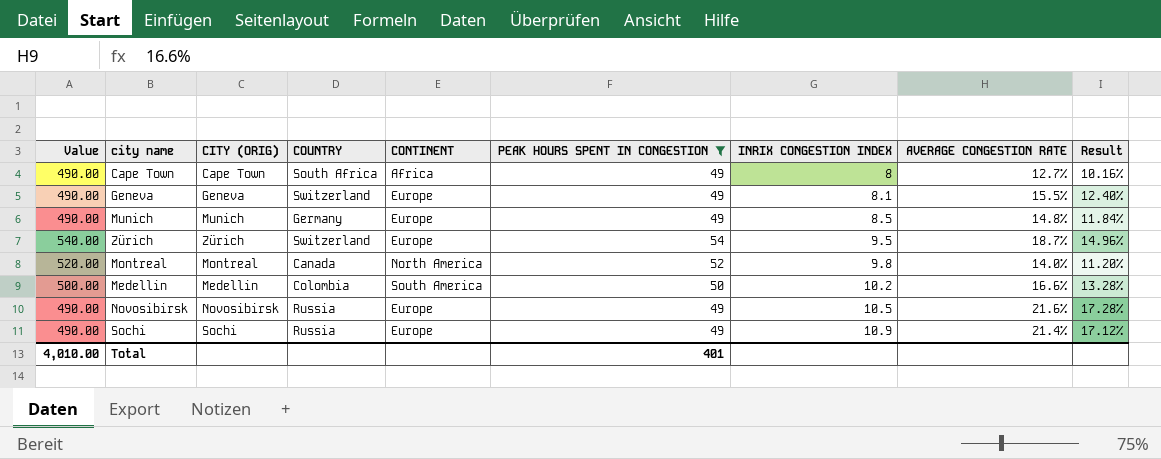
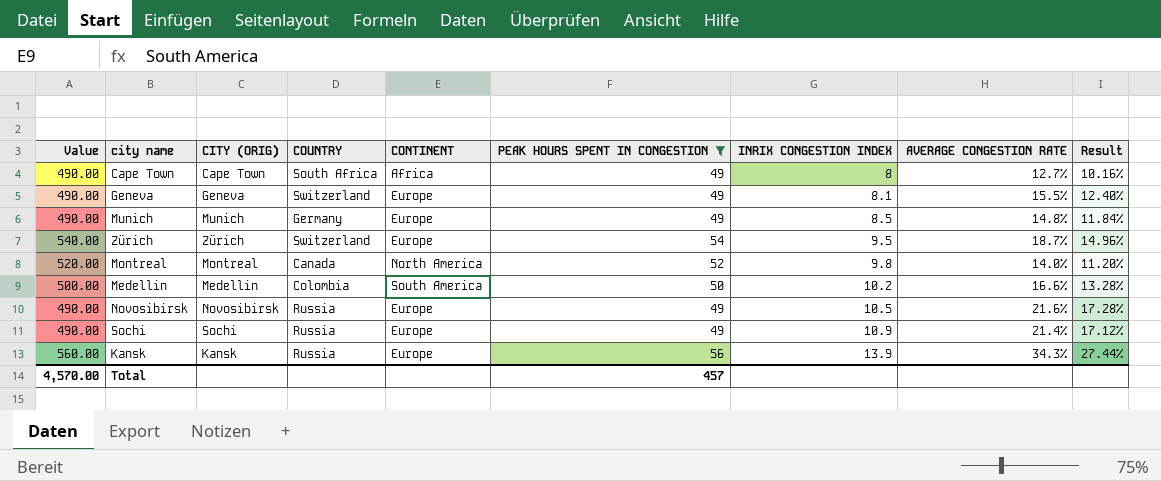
row Kansk: none -> 560.00 | Kansk | Russia | Europe | 56 | 13.9 | 34.3% | 27.44%
Total | Value: 4,010.00 -> 4,570.00
Total | PEAK HOURS SPENT IN CONGESTION: 401 -> 457

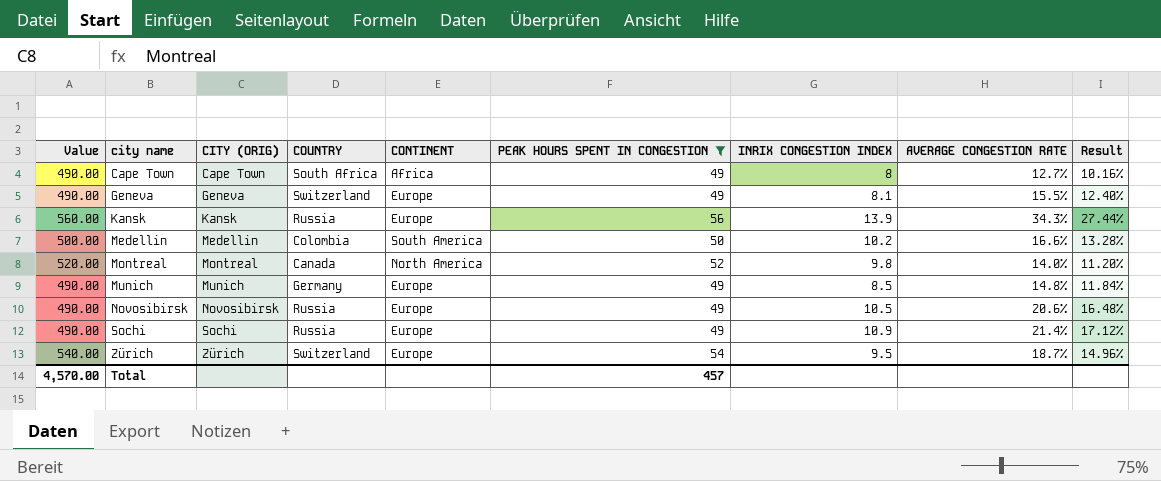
row order: INRIX CONGESTION INDEX ascending -> city name ascending
Novosibirsk | AVERAGE CONGESTION RATE: 21.6% -> 20.6%
Novosibirsk | Result: 17.28% -> 16.48%

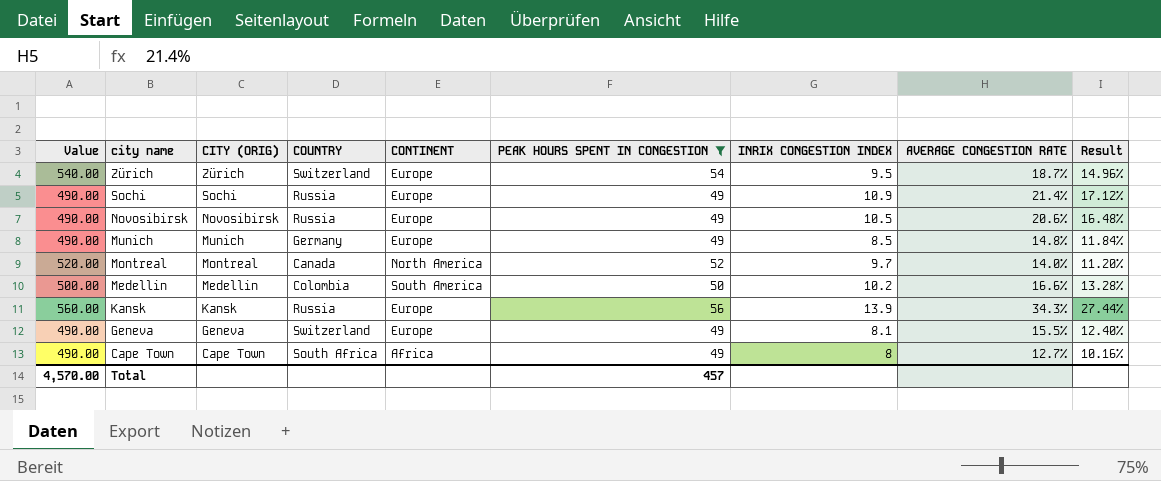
row order: city name ascending -> city name descending
Montreal | INRIX CONGESTION INDEX: 9.8 -> 9.7

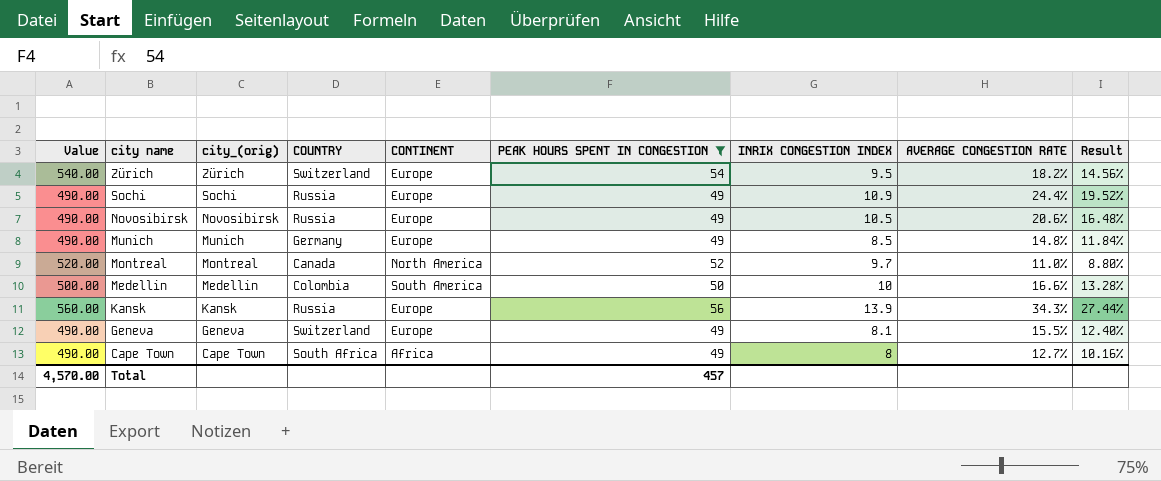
column name: CITY (ORIG) -> city_(orig)
Zürich | AVERAGE CONGESTION RATE: 18.7% -> 18.2%
Zürich | Result: 14.96% -> 14.56%
Sochi | AVERAGE CONGESTION RATE: 21.4% -> 24.4%
Sochi | Result: 17.12% -> 19.52%
Montreal | AVERAGE CONGESTION RATE: 14.0% -> 11.0%
Montreal | Result: 11.20% -> 8.80%
Medellin | INRIX CONGESTION INDEX: 10.2 -> 10

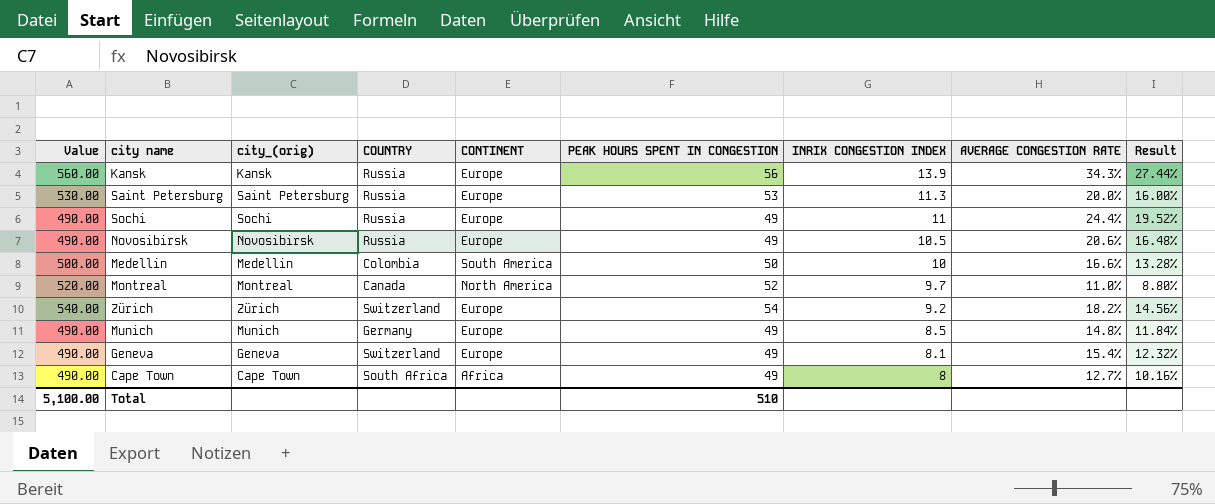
filter: PEAK HOURS SPENT IN CONGESTION != 53 -> none
row order: city name descending -> INRIX CONGESTION INDEX descending
Sochi | INRIX CONGESTION INDEX: 10.9 -> 11
Zürich | INRIX CONGESTION INDEX: 9.5 -> 9.2
Geneva | AVERAGE CONGESTION RATE: 15.5% -> 15.4%
Geneva | Result: 12.40% -> 12.32%
Total | Value: 4,570.00 -> 5,100.00
Total | PEAK HOURS SPENT IN CONGESTION: 457 -> 510

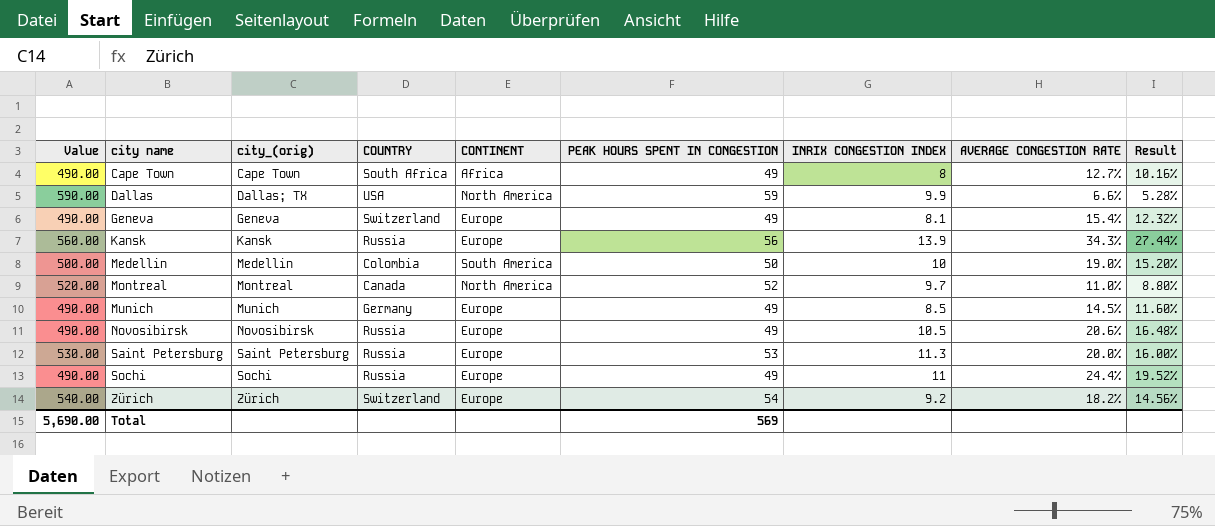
row order: INRIX CONGESTION INDEX descending -> city name ascending
row Dallas: none -> 590.00 | Dallas; TX | USA | North America | 59 | 9.9 | 6.6% | 5.28%
Medellin | AVERAGE CONGESTION RATE: 16.6% -> 19.0%
Medellin | Result: 13.28% -> 15.20%
Munich | AVERAGE CONGESTION RATE: 14.8% -> 14.5%
Munich | Result: 11.84% -> 11.60%
Total | Value: 5,100.00 -> 5,690.00
Total | PEAK HOURS SPENT IN CONGESTION: 510 -> 569

